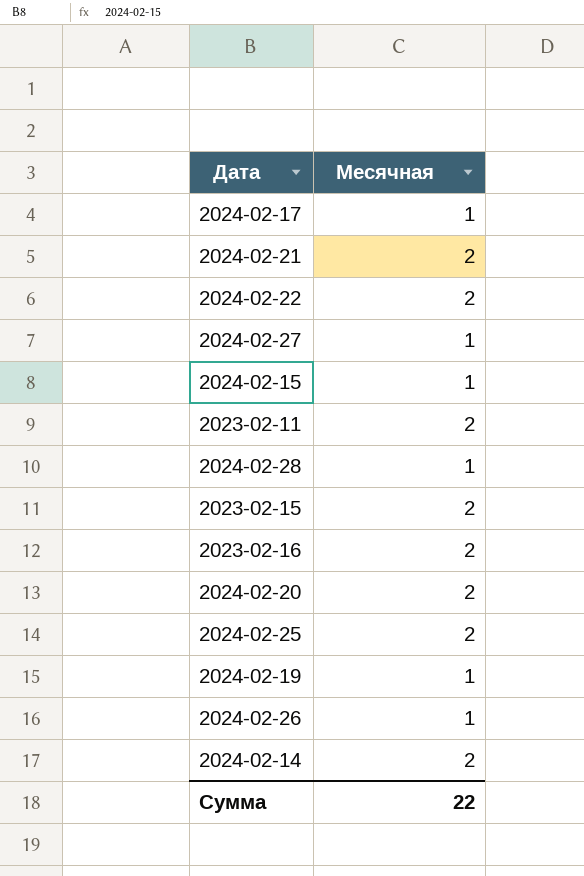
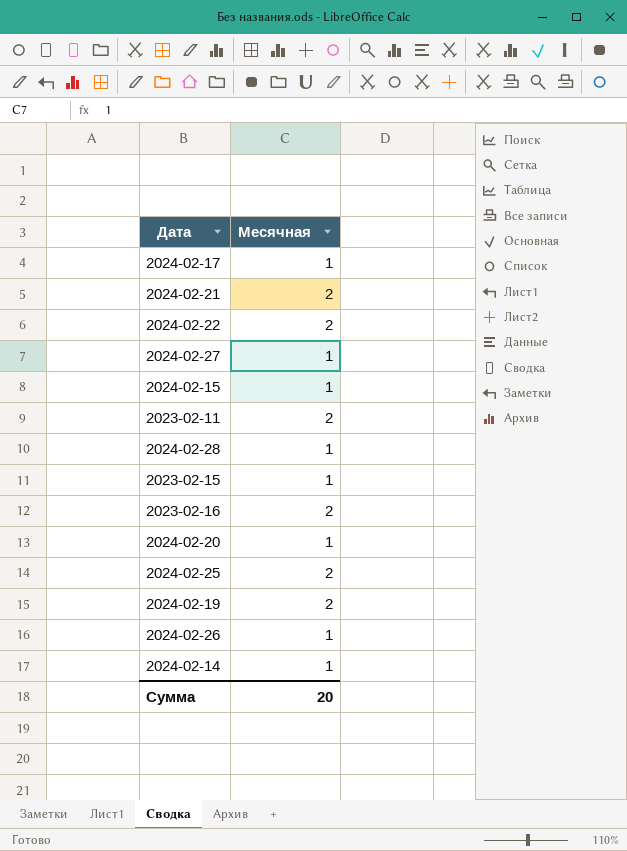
2023-02-15 | Месячная: 2 -> 1
2024-02-20 | Месячная: 2 -> 1
2024-02-19 | Месячная: 1 -> 2
2024-02-14 | Месячная: 2 -> 1
Сумма | Месячная: 22 -> 20

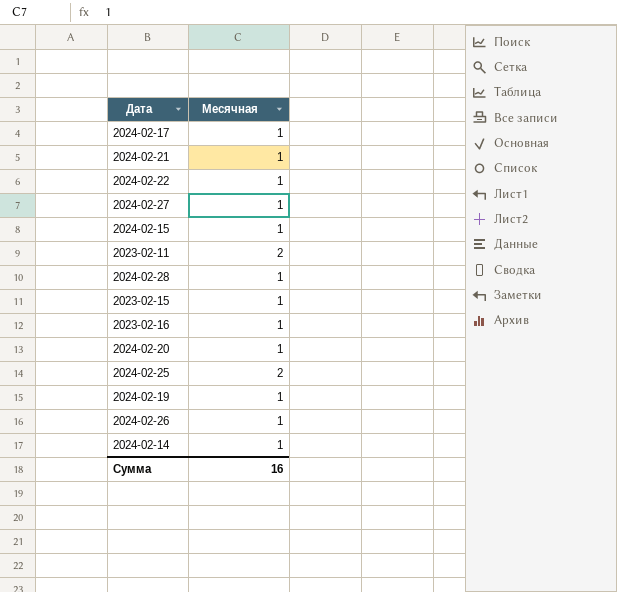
2024-02-21 | Месячная: 2 -> 1
2024-02-22 | Месячная: 2 -> 1
2023-02-16 | Месячная: 2 -> 1
2024-02-19 | Месячная: 2 -> 1
Сумма | Месячная: 20 -> 16

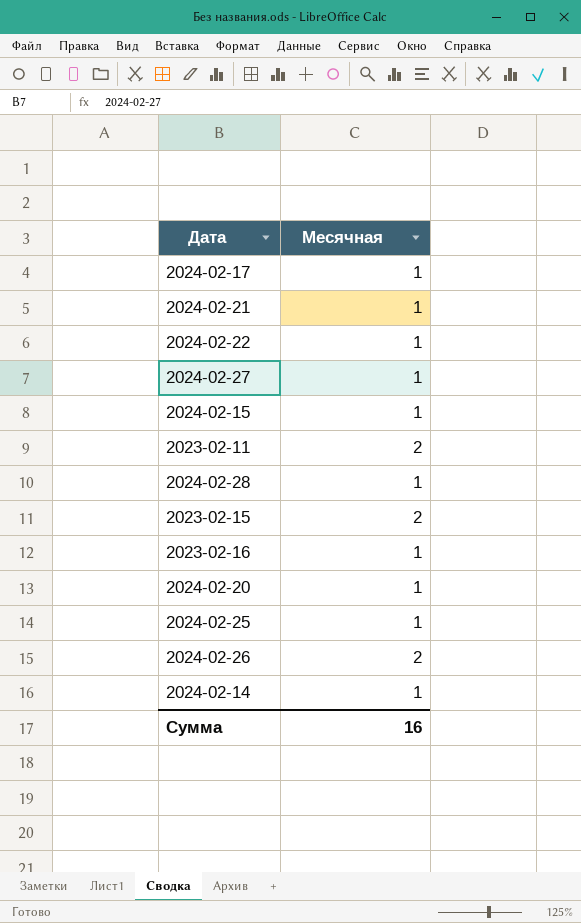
row 2024-02-19: 1 -> none
2023-02-15 | Месячная: 1 -> 2
2024-02-25 | Месячная: 2 -> 1
2024-02-26 | Месячная: 1 -> 2

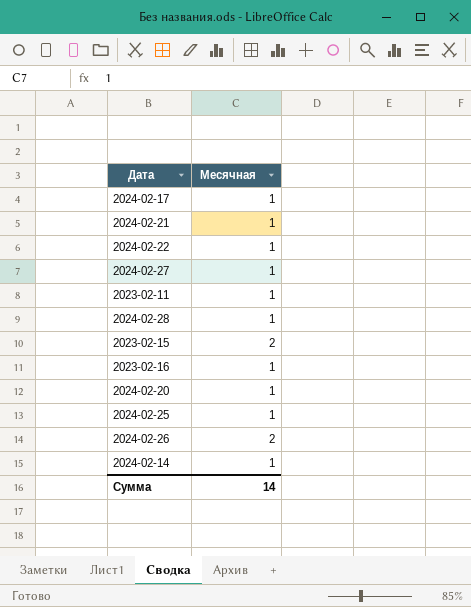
row 2024-02-15: 1 -> none
2023-02-11 | Месячная: 2 -> 1
Сумма | Месячная: 16 -> 14

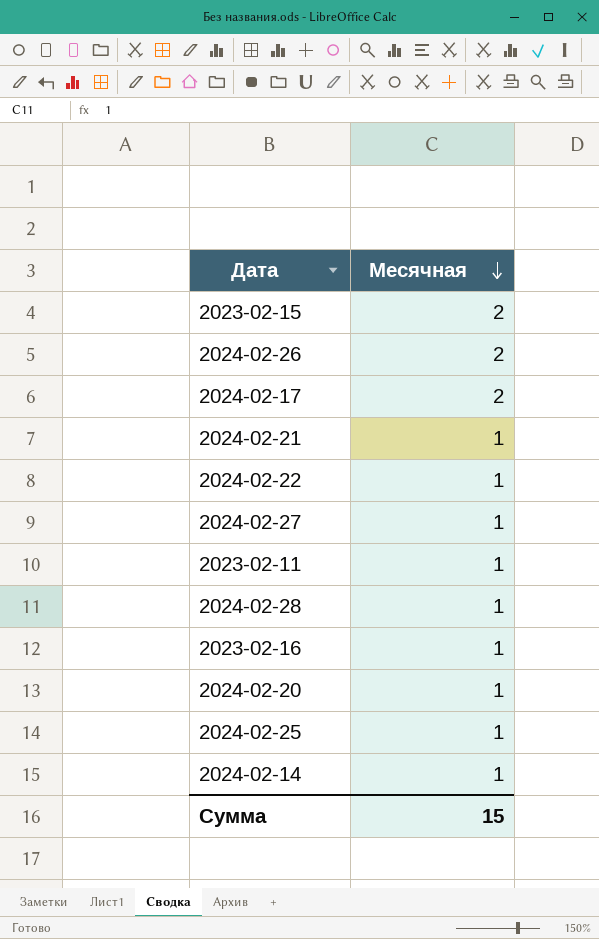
row order: none -> Месячная descending
2024-02-17 | Месячная: 1 -> 2
Сумма | Месячная: 14 -> 15

